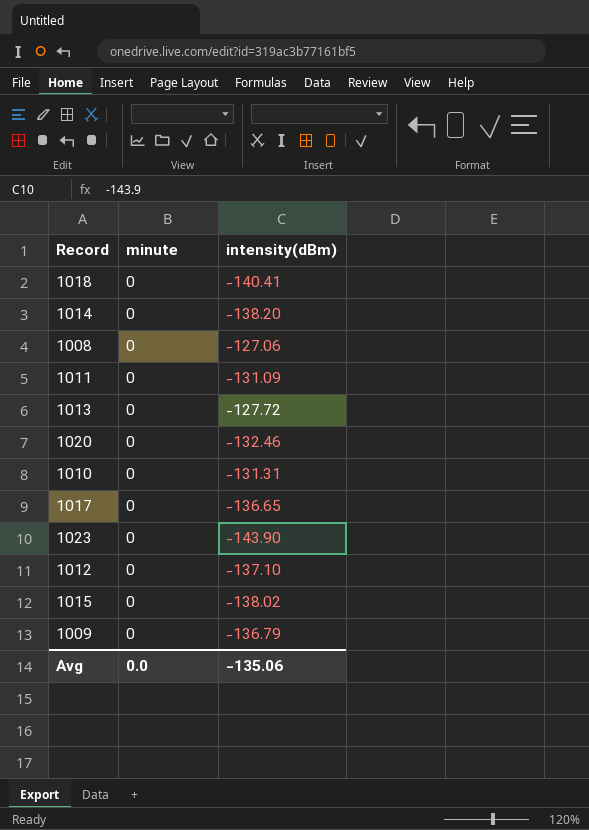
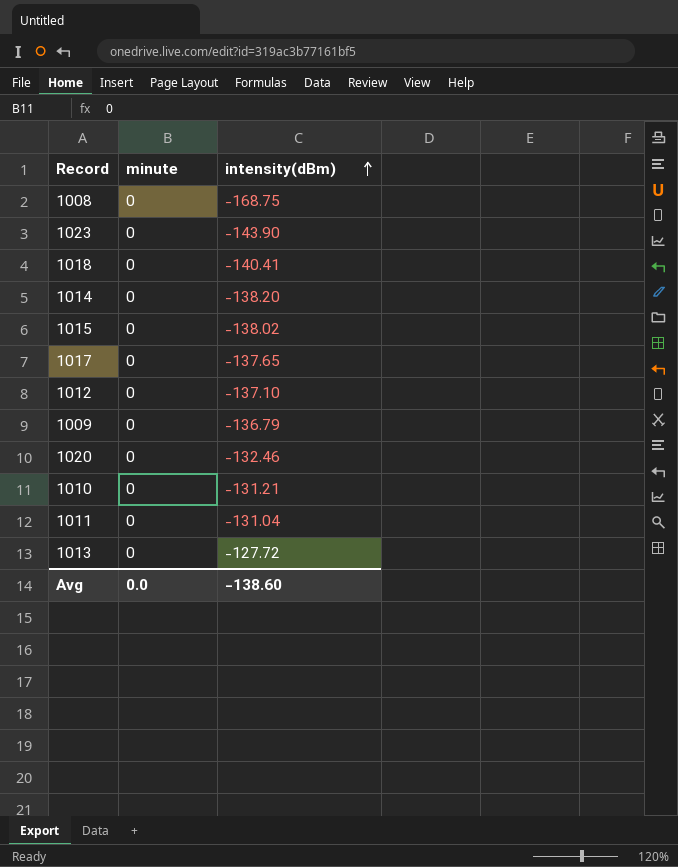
row order: none -> intensity(dBm) ascending
1008 | intensity(dBm): -127.06 -> -168.75
1017 | intensity(dBm): -136.65 -> -137.65
1010 | intensity(dBm): -131.31 -> -131.21
1011 | intensity(dBm): -131.09 -> -131.04
Avg | intensity(dBm): -135.06 -> -138.60

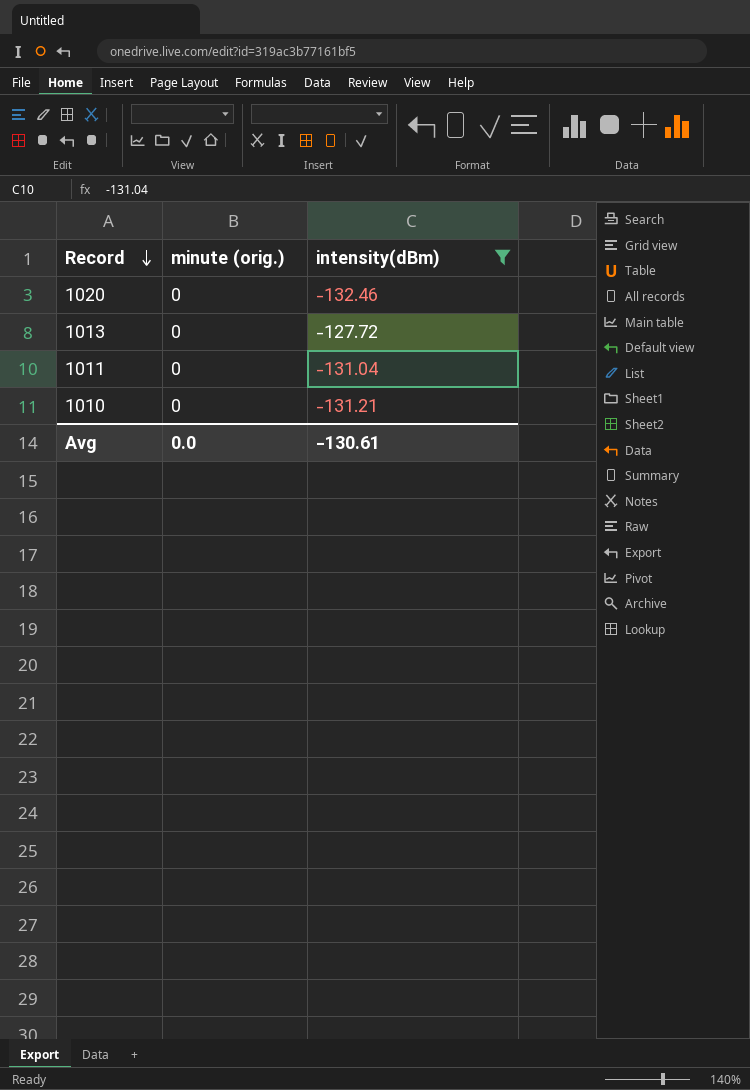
filter: none -> intensity(dBm) >= -132.46
row order: intensity(dBm) ascending -> Record descending
column name: minute -> minute (orig.)
Avg | intensity(dBm): -138.60 -> -130.61

